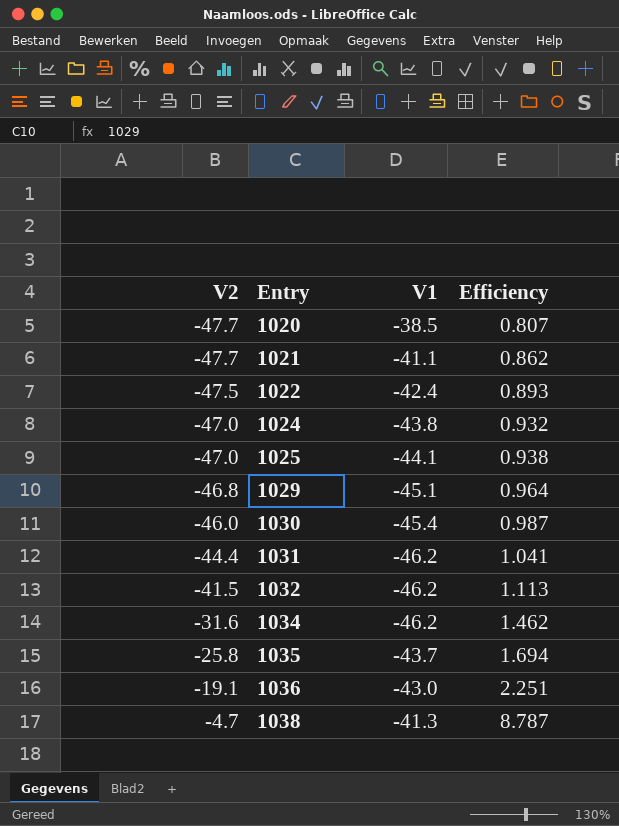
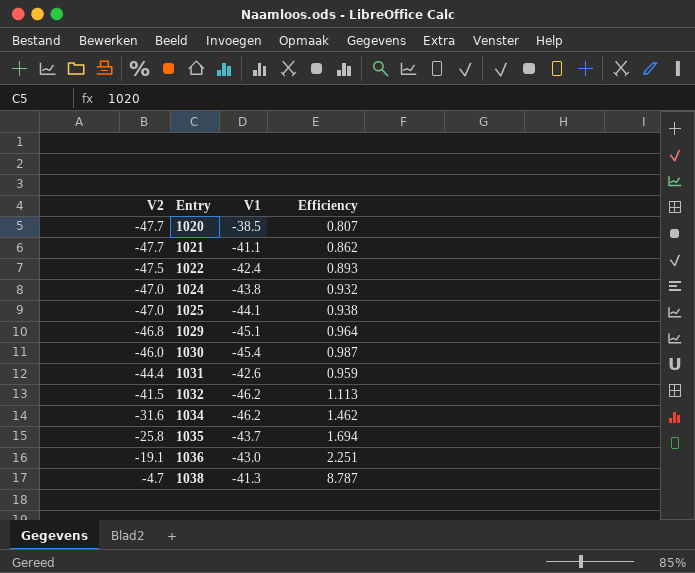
1031 | V1: -46.2 -> -42.6
1031 | Efficiency: 1.041 -> 0.959

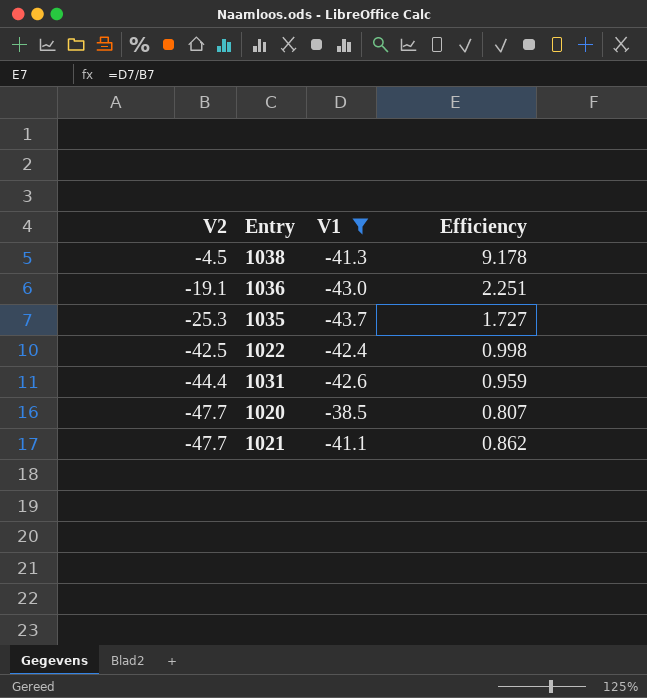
filter: none -> V1 >= -43.7
row order: V2 ascending -> V2 descending
1038 | V2: -4.7 -> -4.5
1038 | Efficiency: 8.787 -> 9.178
1035 | V2: -25.8 -> -25.3
1035 | Efficiency: 1.694 -> 1.727
1022 | V2: -47.5 -> -42.5
1022 | Efficiency: 0.893 -> 0.998

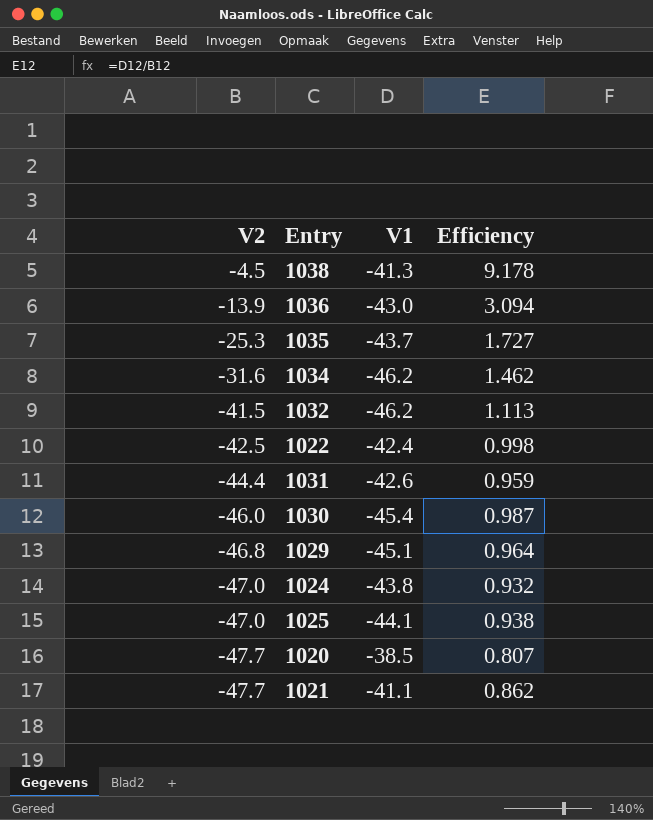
filter: V1 >= -43.7 -> none
1036 | V2: -19.1 -> -13.9
1036 | Efficiency: 2.251 -> 3.094

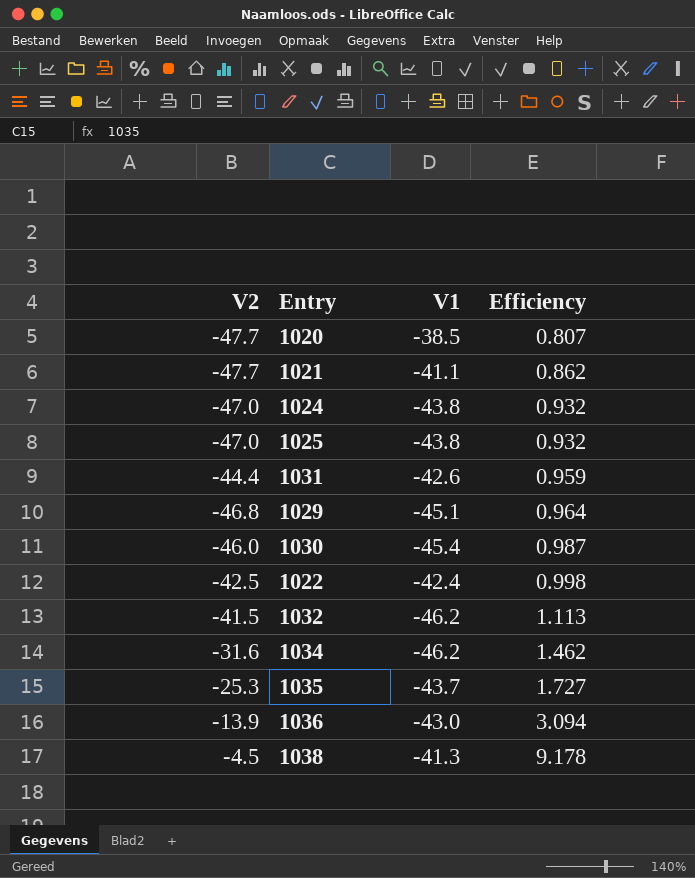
row order: V2 descending -> Efficiency ascending
1025 | V1: -44.1 -> -43.8
1025 | Efficiency: 0.938 -> 0.932

